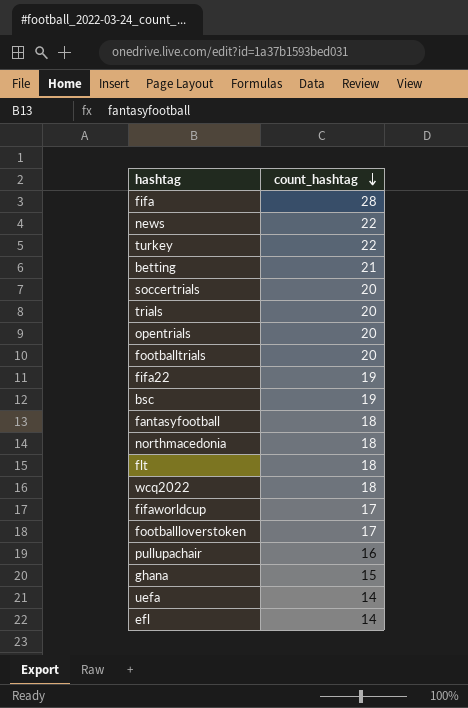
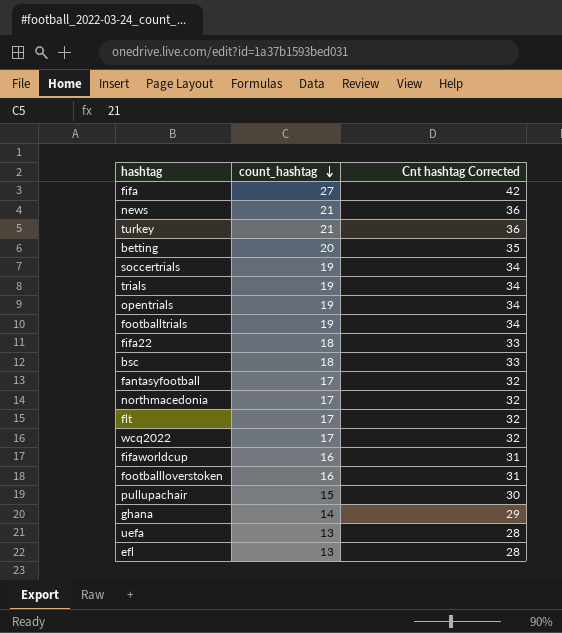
column Cnt hashtag Corrected | formula: none -> [count_hashtag] + 15
fifa | count_hashtag: 28 -> 27
news | count_hashtag: 22 -> 21
turkey | count_hashtag: 22 -> 21
betting | count_hashtag: 21 -> 20
soccertrials | count_hashtag: 20 -> 19
trials | count_hashtag: 20 -> 19
opentrials | count_hashtag: 20 -> 19
footballtrials | count_hashtag: 20 -> 19
fifa22 | count_hashtag: 19 -> 18
bsc | count_hashtag: 19 -> 18
fantasyfootball | count_hashtag: 18 -> 17
northmacedonia | count_hashtag: 18 -> 17
flt | count_hashtag: 18 -> 17
wcq2022 | count_hashtag: 18 -> 17
fifaworldcup | count_hashtag: 17 -> 16
footballloverstoken | count_hashtag: 17 -> 16
pullupachair | count_hashtag: 16 -> 15
ghana | count_hashtag: 15 -> 14
uefa | count_hashtag: 14 -> 13
efl | count_hashtag: 14 -> 13

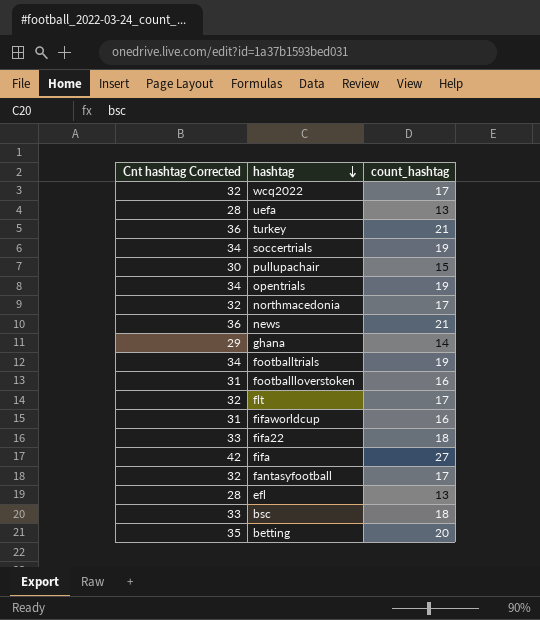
row order: count_hashtag descending -> hashtag descending
column Cnt hashtag Corrected | position: 3 -> 1
row trials: 19 | 34 -> none

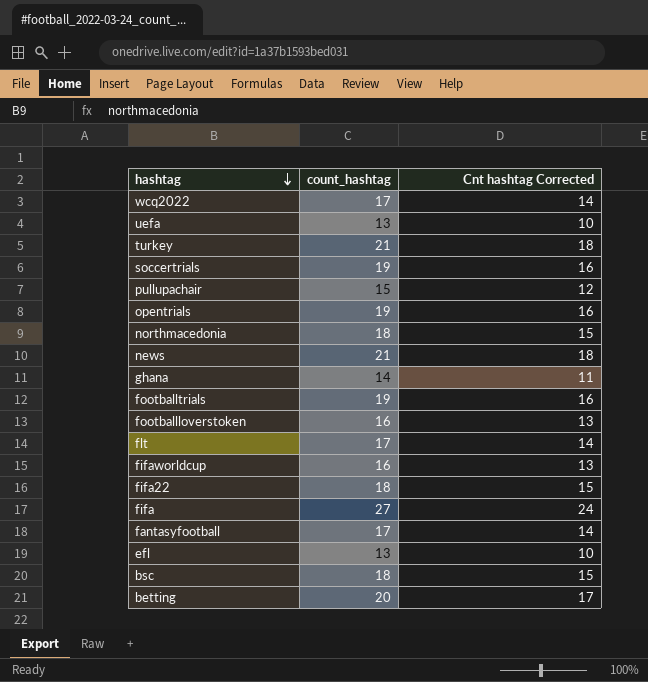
column Cnt hashtag Corrected | formula: [count_hashtag] + 15 -> [count_hashtag] - 3
column Cnt hashtag Corrected | position: 1 -> 3
northmacedonia | count_hashtag: 17 -> 18

